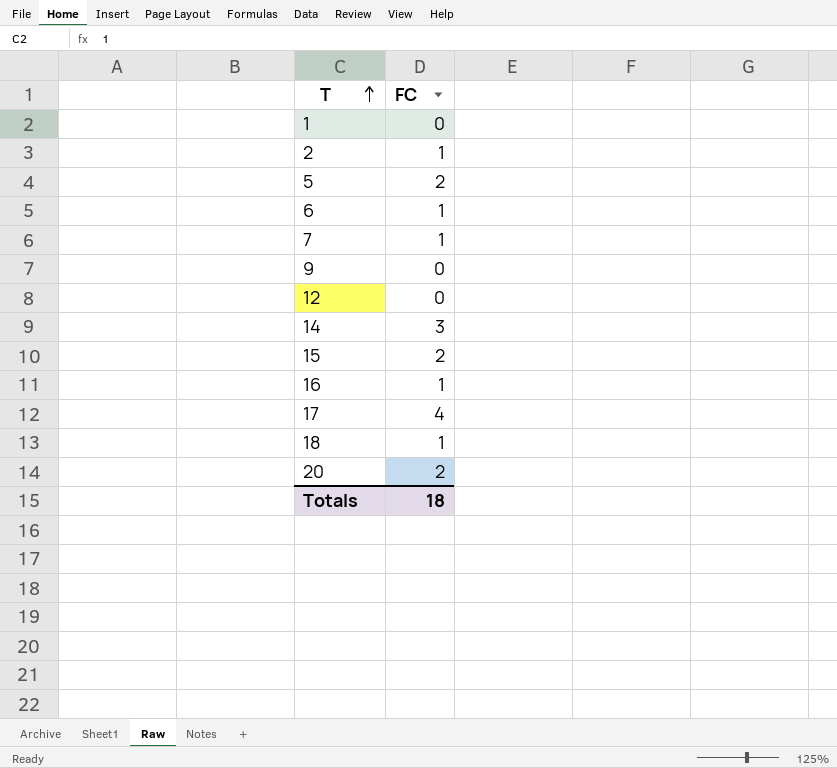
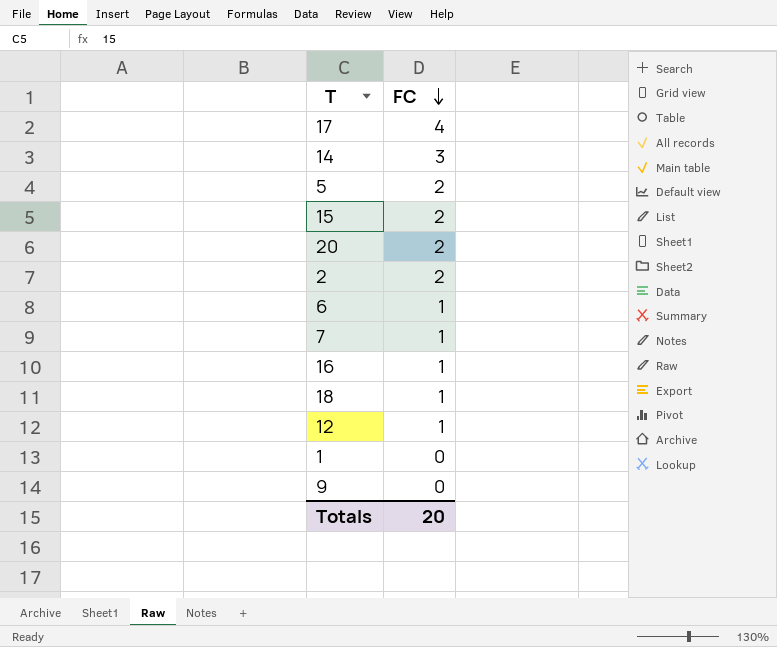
row order: T ascending -> FC descending
2 | FC: 1 -> 2
12 | FC: 0 -> 1
Totals | FC: 18 -> 20

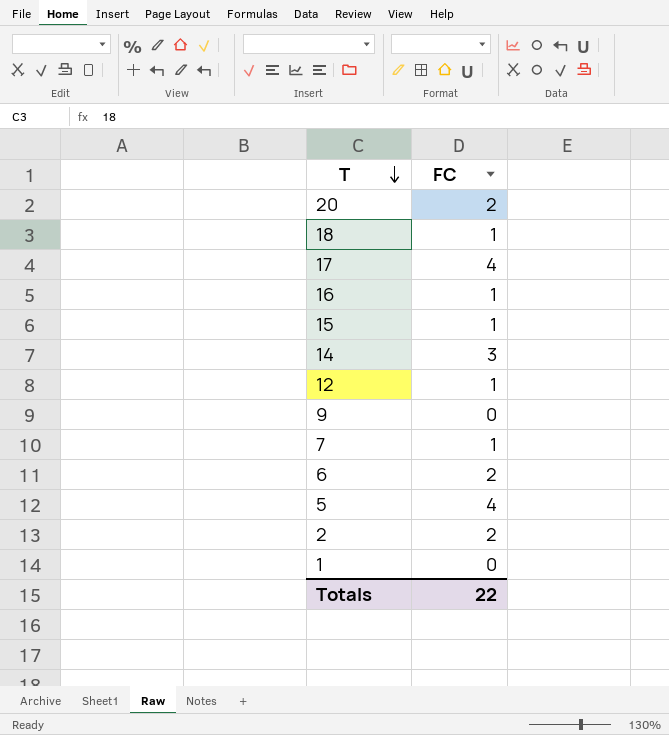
row order: FC descending -> T descending
15 | FC: 2 -> 1
6 | FC: 1 -> 2
5 | FC: 2 -> 4
Totals | FC: 20 -> 22

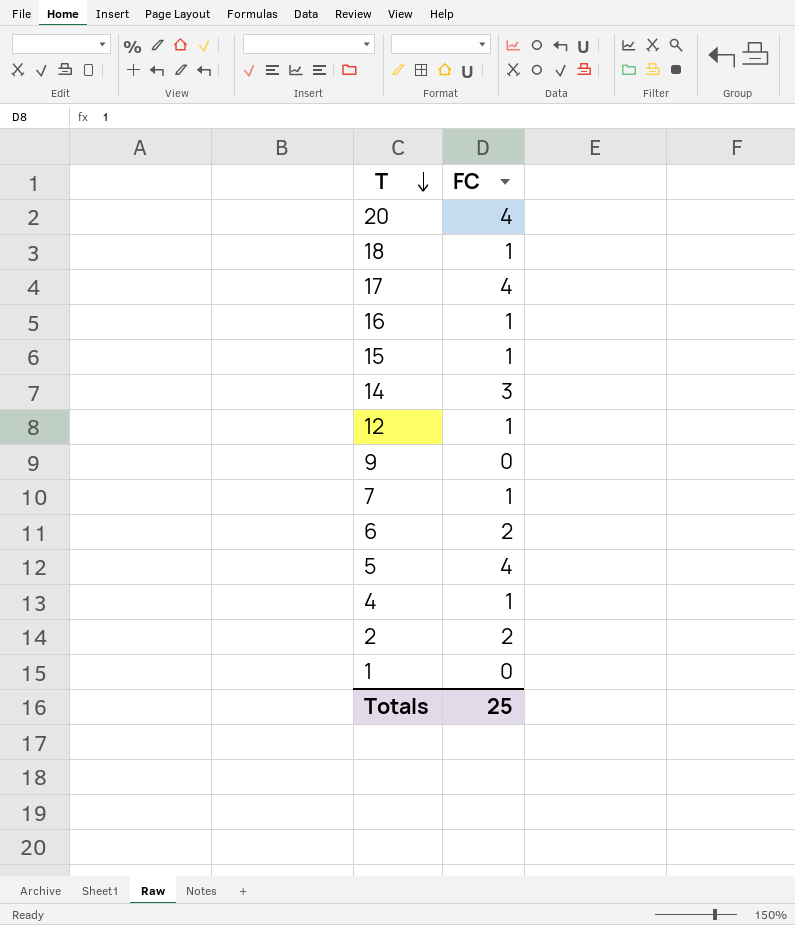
20 | FC: 2 -> 4
row 4: none -> 1
Totals | FC: 22 -> 25

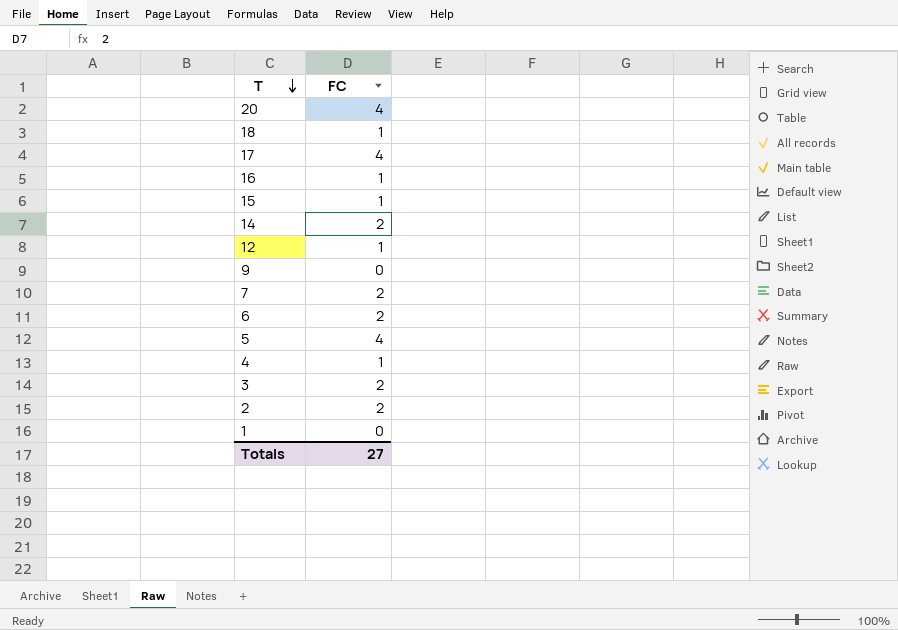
14 | FC: 3 -> 2
7 | FC: 1 -> 2
row 3: none -> 2
Totals | FC: 25 -> 27

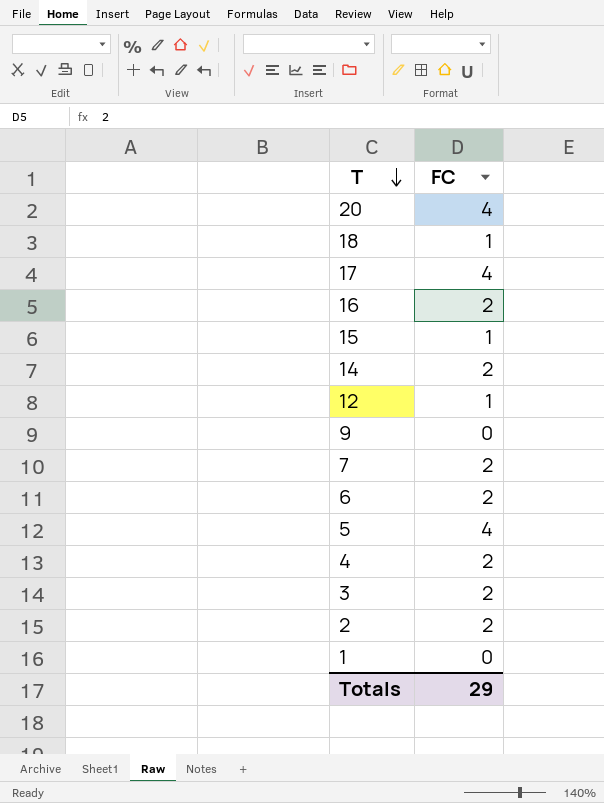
16 | FC: 1 -> 2
4 | FC: 1 -> 2
Totals | FC: 27 -> 29

